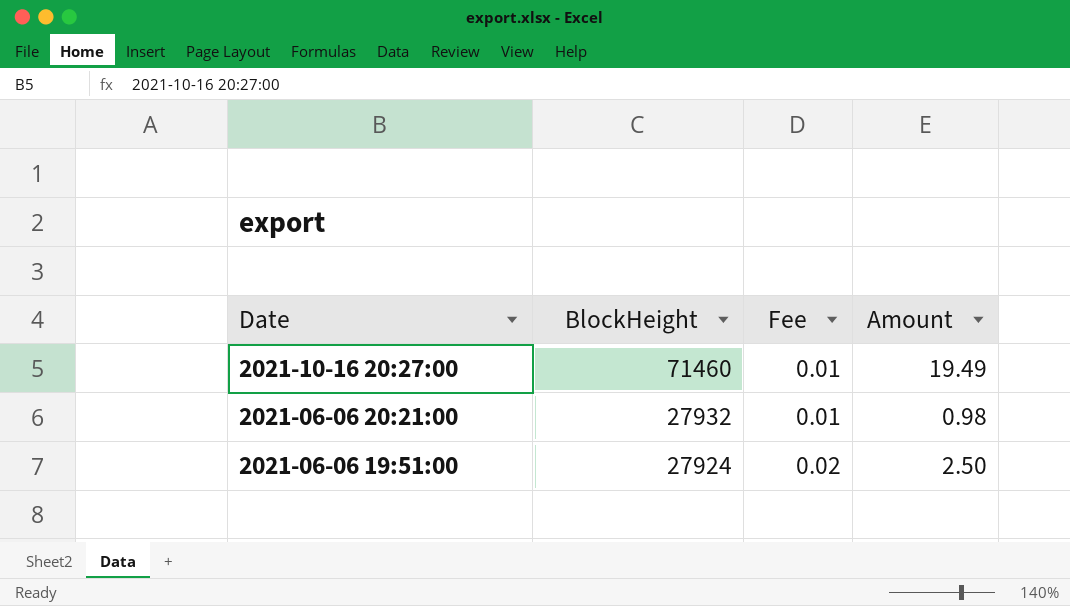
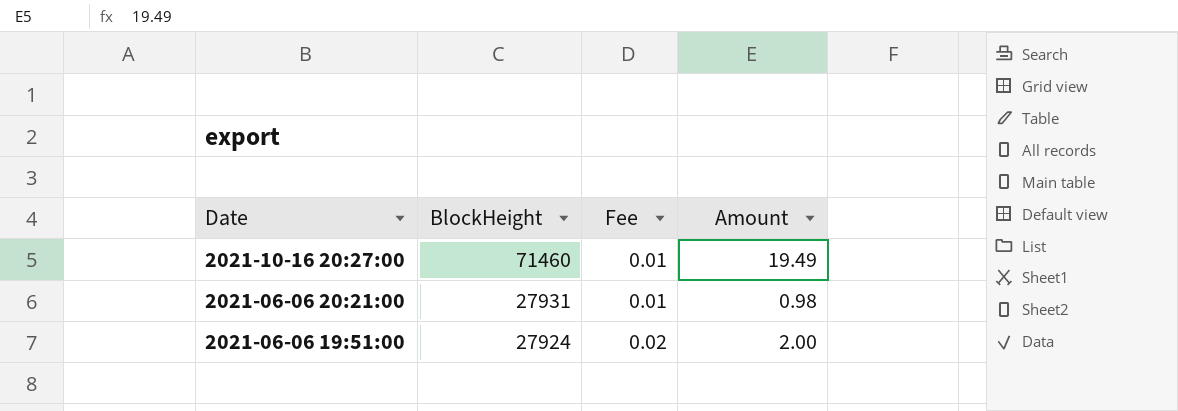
2021-06-06 20:21:00 | BlockHeight: 27932 -> 27931
2021-06-06 19:51:00 | Amount: 2.50 -> 2.00

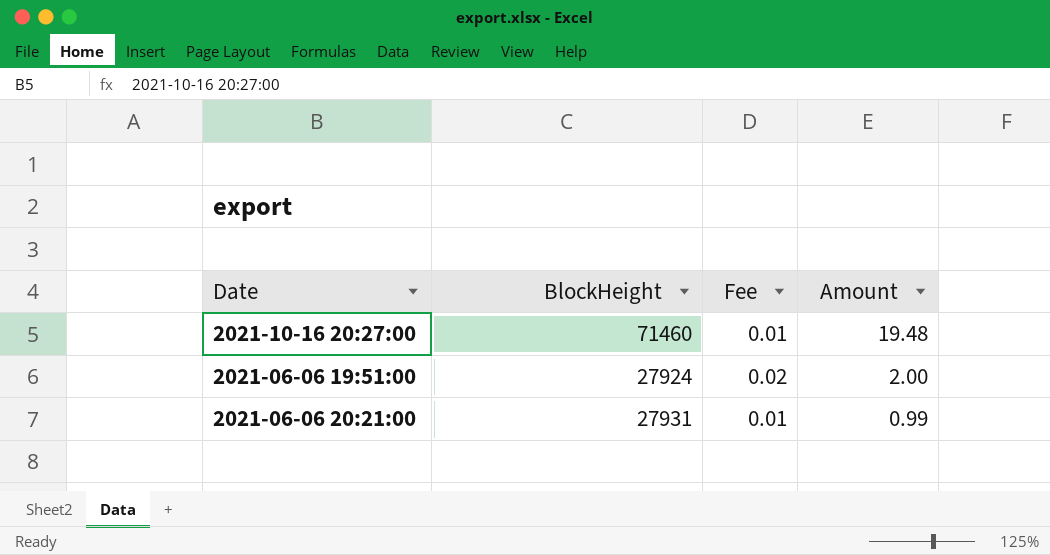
row order: Date descending -> Amount descending
2021-10-16 20:27:00 | Amount: 19.49 -> 19.48
2021-06-06 20:21:00 | Amount: 0.98 -> 0.99

